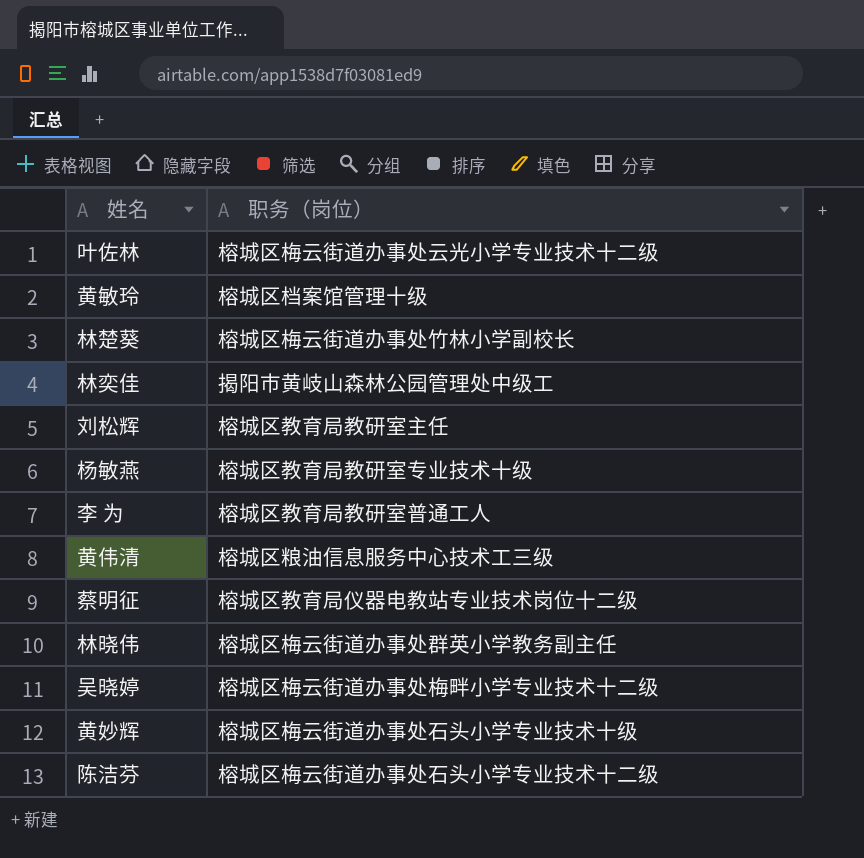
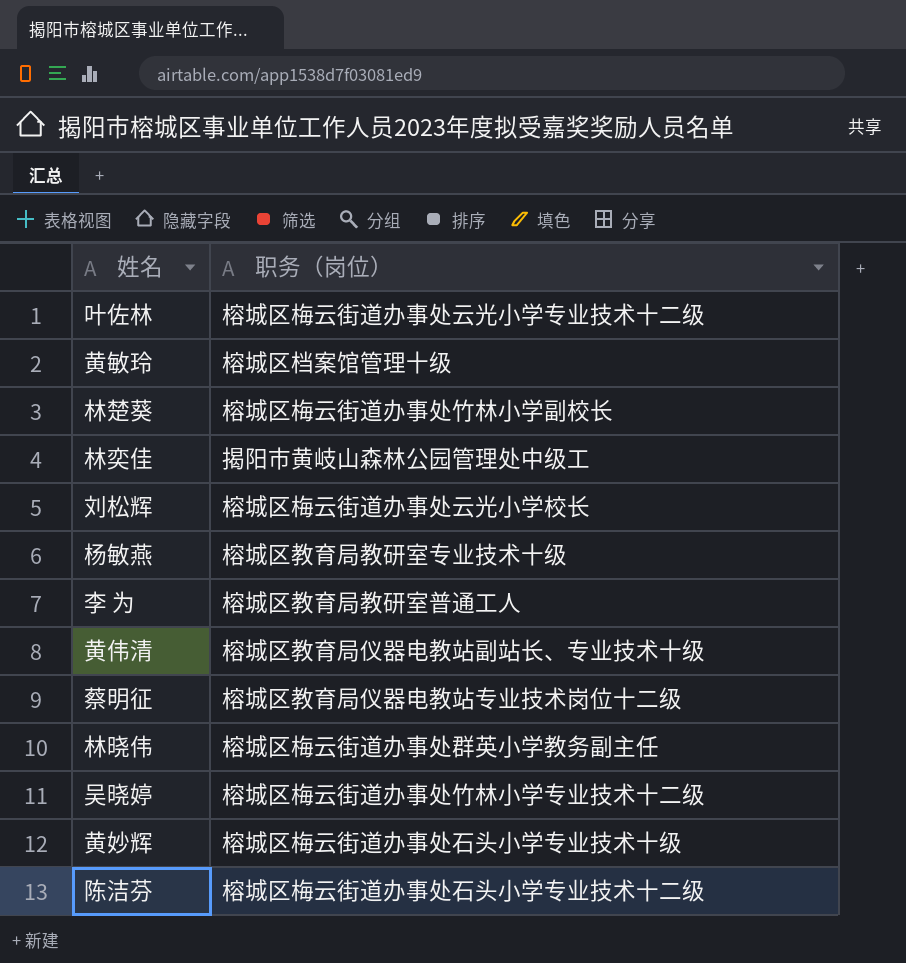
刘松辉 | 职务（岗位）: 榕城区教育局教研室主任 -> 榕城区梅云街道办事处云光小学校长
黄伟清 | 职务（岗位）: 榕城区粮油信息服务中心技术工三级 -> 榕城区教育局仪器电教站副站长、专业技术十级
吴晓婷 | 职务（岗位）: 榕城区梅云街道办事处梅畔小学专业技术十二级 -> 榕城区梅云街道办事处竹林小学专业技术十二级

